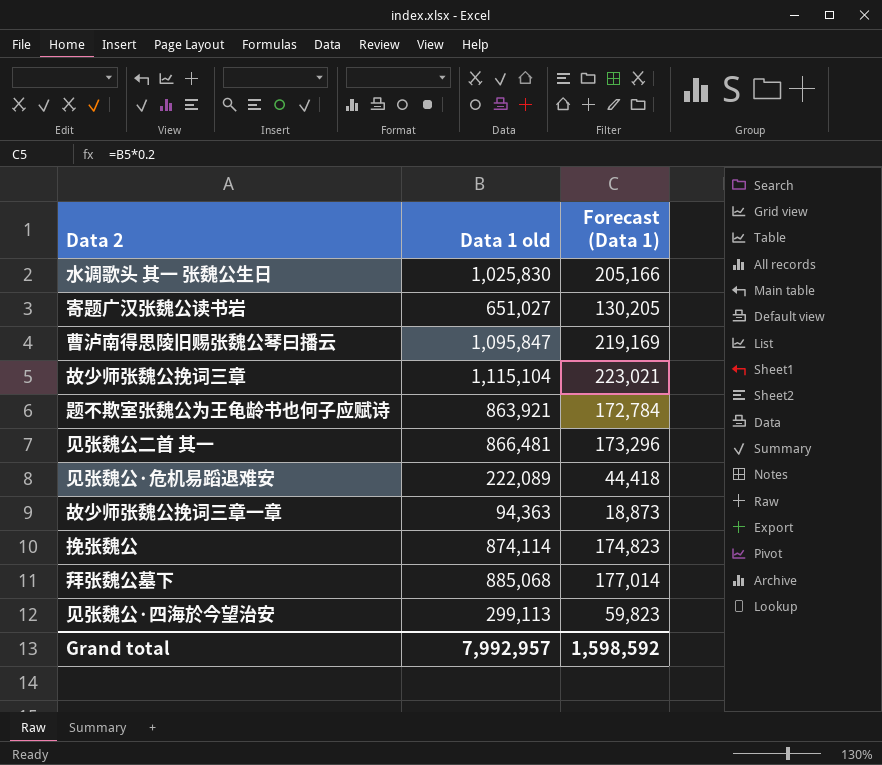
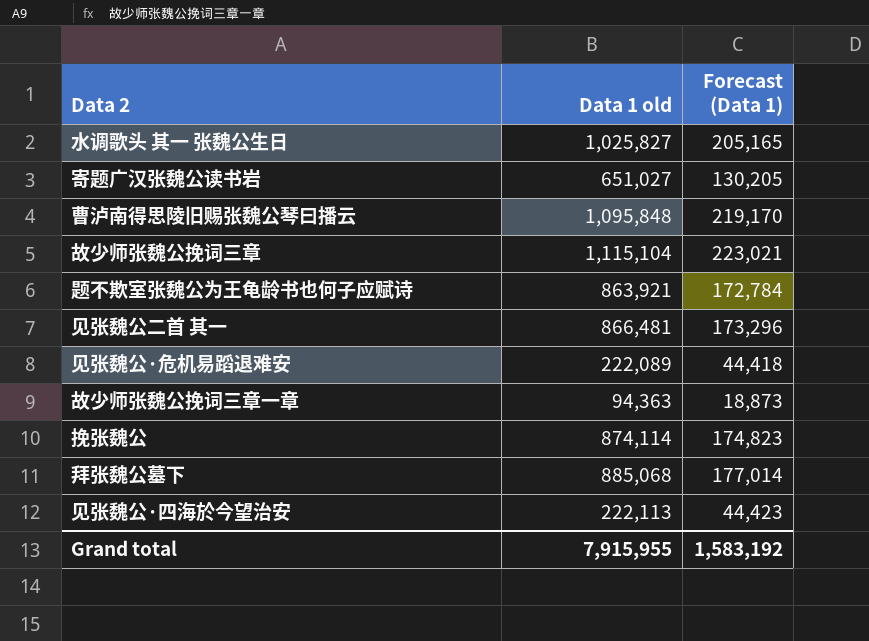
水调歌头 其一 张魏公生日 | Data 1 old: 1,025,830 -> 1,025,827
水调歌头 其一 张魏公生日 | Forecast (Data 1): 205,166 -> 205,165
曹泸南得思陵旧赐张魏公琴曰播云 | Data 1 old: 1,095,847 -> 1,095,848
曹泸南得思陵旧赐张魏公琴曰播云 | Forecast (Data 1): 219,169 -> 219,170
见张魏公·四海於今望治安 | Data 1 old: 299,113 -> 222,113
见张魏公·四海於今望治安 | Forecast (Data 1): 59,823 -> 44,423
Grand total | Data 1 old: 7,992,957 -> 7,915,955
Grand total | Forecast (Data 1): 1,598,592 -> 1,583,192

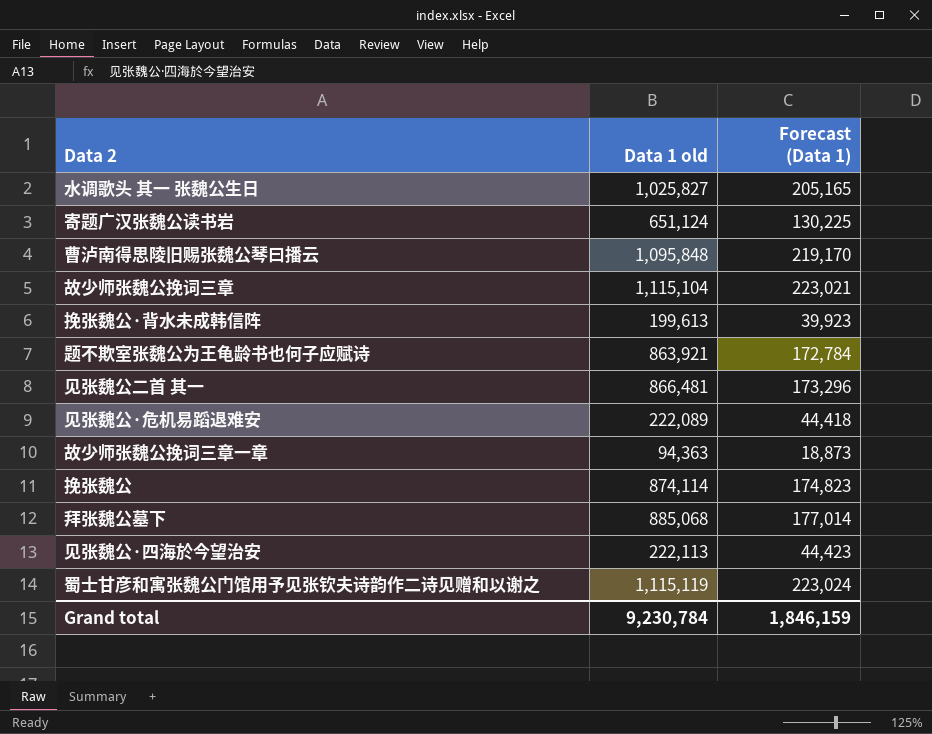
寄题广汉张魏公读书岩 | Data 1 old: 651,027 -> 651,124
寄题广汉张魏公读书岩 | Forecast (Data 1): 130,205 -> 130,225
row 挽张魏公·背水未成韩信阵: none -> 199,613 | 39,923
row 蜀士甘彦和寓张魏公门馆用予见张钦夫诗韵作二诗见赠和以谢之: none -> 1,115,119 | 223,024
Grand total | Data 1 old: 7,915,955 -> 9,230,784
Grand total | Forecast (Data 1): 1,583,192 -> 1,846,159

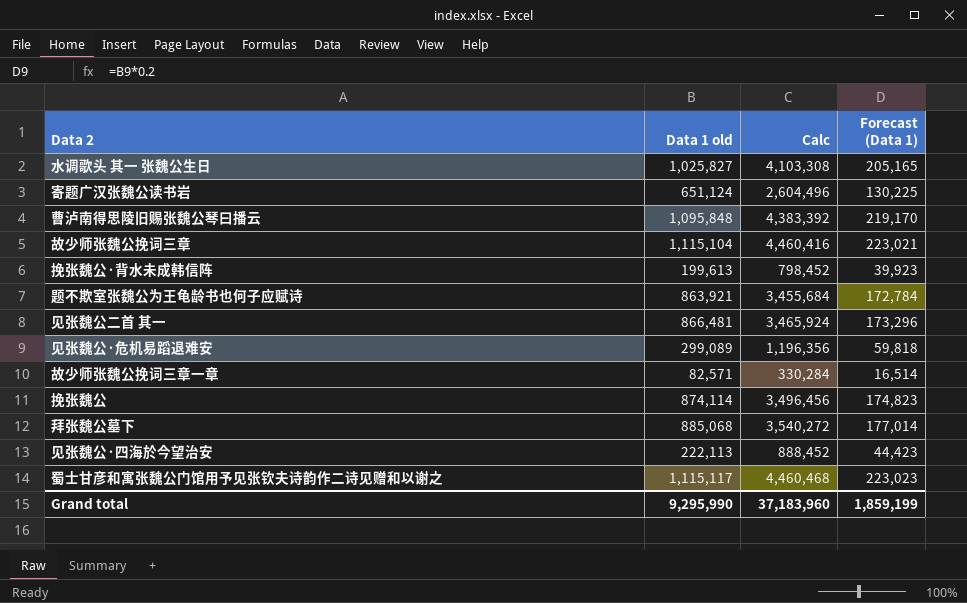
column Calc | formula: none -> [Data 1 old] * 4
见张魏公·危机易蹈退难安 | Data 1 old: 222,089 -> 299,089
见张魏公·危机易蹈退难安 | Forecast (Data 1): 44,418 -> 59,818
故少师张魏公挽词三章一章 | Data 1 old: 94,363 -> 82,571
故少师张魏公挽词三章一章 | Forecast (Data 1): 18,873 -> 16,514
蜀士甘彦和寓张魏公门馆用予见张钦夫诗韵作二诗见赠和以谢之 | Data 1 old: 1,115,119 -> 1,115,117
蜀士甘彦和寓张魏公门馆用予见张钦夫诗韵作二诗见赠和以谢之 | Forecast (Data 1): 223,024 -> 223,023
Grand total | Data 1 old: 9,230,784 -> 9,295,990
Grand total | Forecast (Data 1): 1,846,159 -> 1,859,199

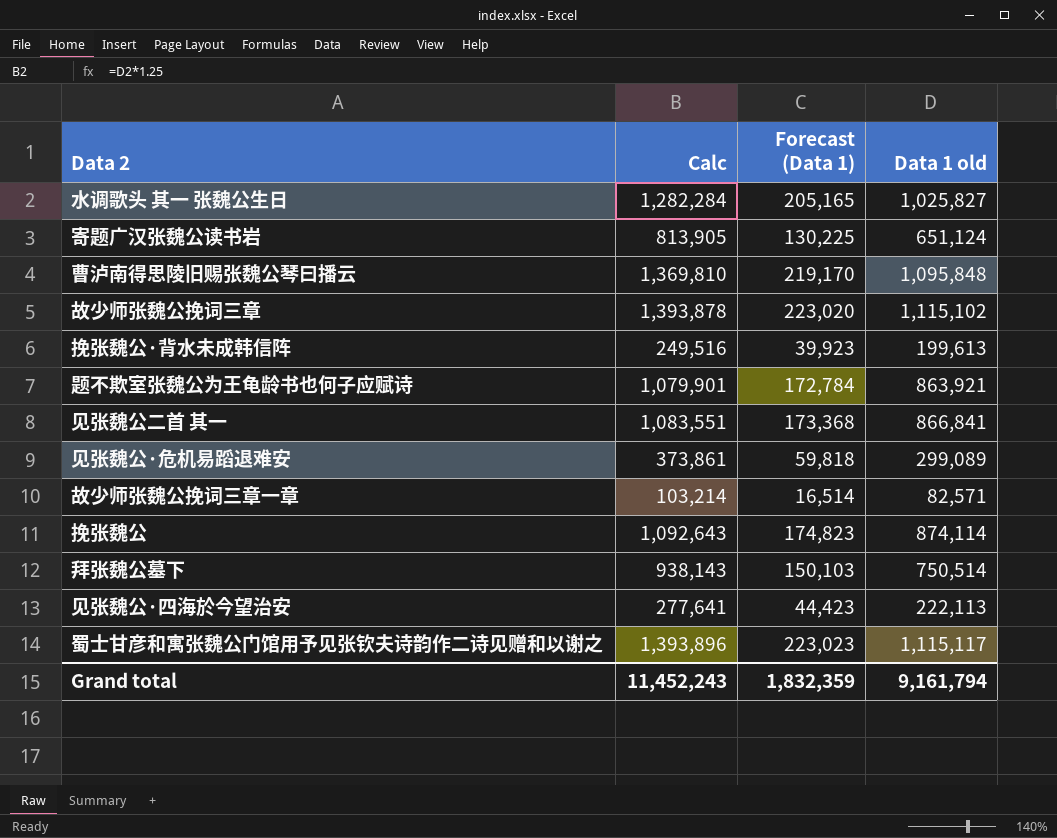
column Calc | formula: [Data 1 old] * 4 -> [Data 1 old] * 1.25
column Data 1 old | position: 2 -> 4
故少师张魏公挽词三章 | Forecast (Data 1): 223,021 -> 223,020
故少师张魏公挽词三章 | Data 1 old: 1,115,104 -> 1,115,102
见张魏公二首 其一 | Forecast (Data 1): 173,296 -> 173,368
见张魏公二首 其一 | Data 1 old: 866,481 -> 866,841
拜张魏公墓下 | Forecast (Data 1): 177,014 -> 150,103
拜张魏公墓下 | Data 1 old: 885,068 -> 750,514
Grand total | Calc: 37,183,960 -> 11,452,243
Grand total | Forecast (Data 1): 1,859,199 -> 1,832,359
Grand total | Data 1 old: 9,295,990 -> 9,161,794

